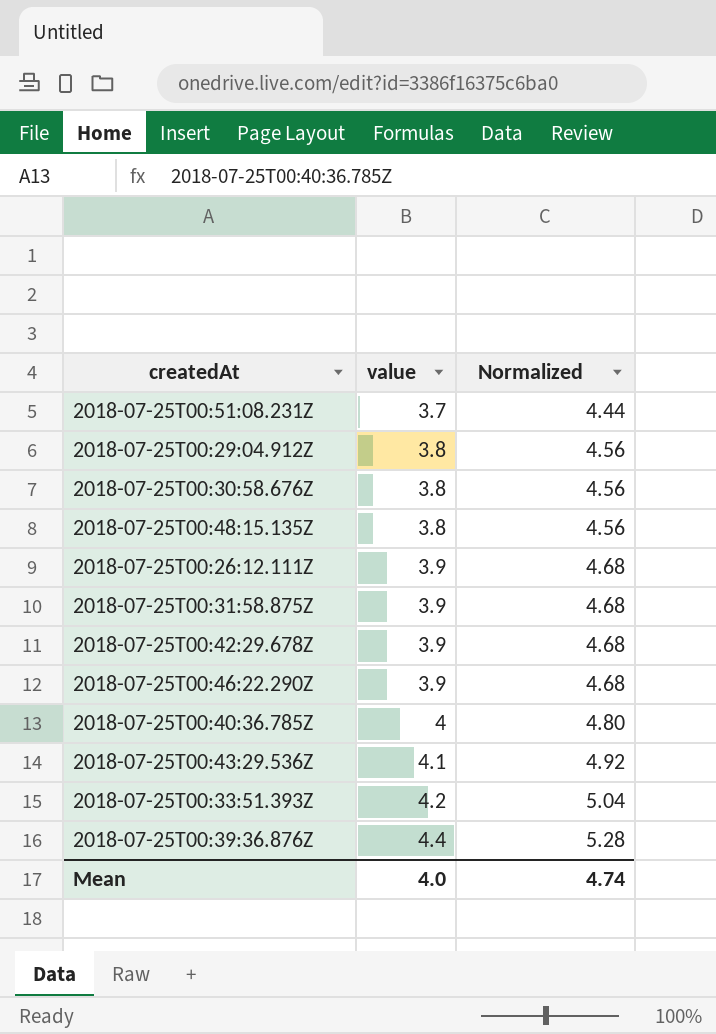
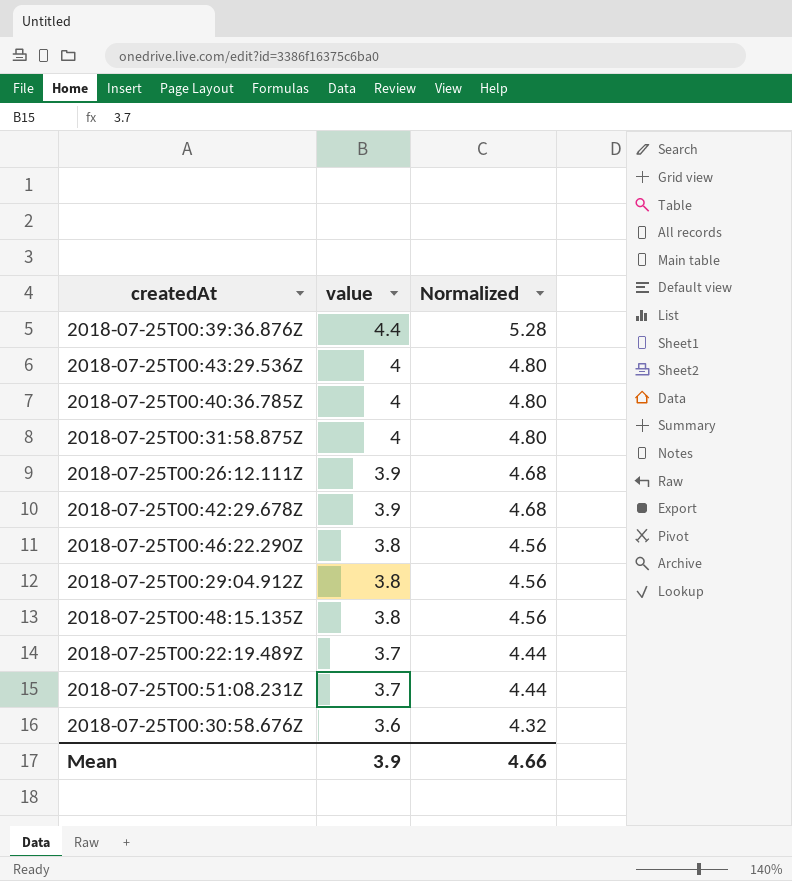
row order: value ascending -> value descending
row 2018-07-25T00:33:51.393Z: 4.2 | 5.04 -> none
2018-07-25T00:43:29.536Z | value: 4.1 -> 4
2018-07-25T00:43:29.536Z | Normalized: 4.92 -> 4.80
2018-07-25T00:31:58.875Z | value: 3.9 -> 4
2018-07-25T00:31:58.875Z | Normalized: 4.68 -> 4.80
2018-07-25T00:46:22.290Z | value: 3.9 -> 3.8
2018-07-25T00:46:22.290Z | Normalized: 4.68 -> 4.56
row 2018-07-25T00:22:19.489Z: none -> 3.7 | 4.44
2018-07-25T00:30:58.676Z | value: 3.8 -> 3.6
2018-07-25T00:30:58.676Z | Normalized: 4.56 -> 4.32
Mean | value: 4.0 -> 3.9
Mean | Normalized: 4.74 -> 4.66

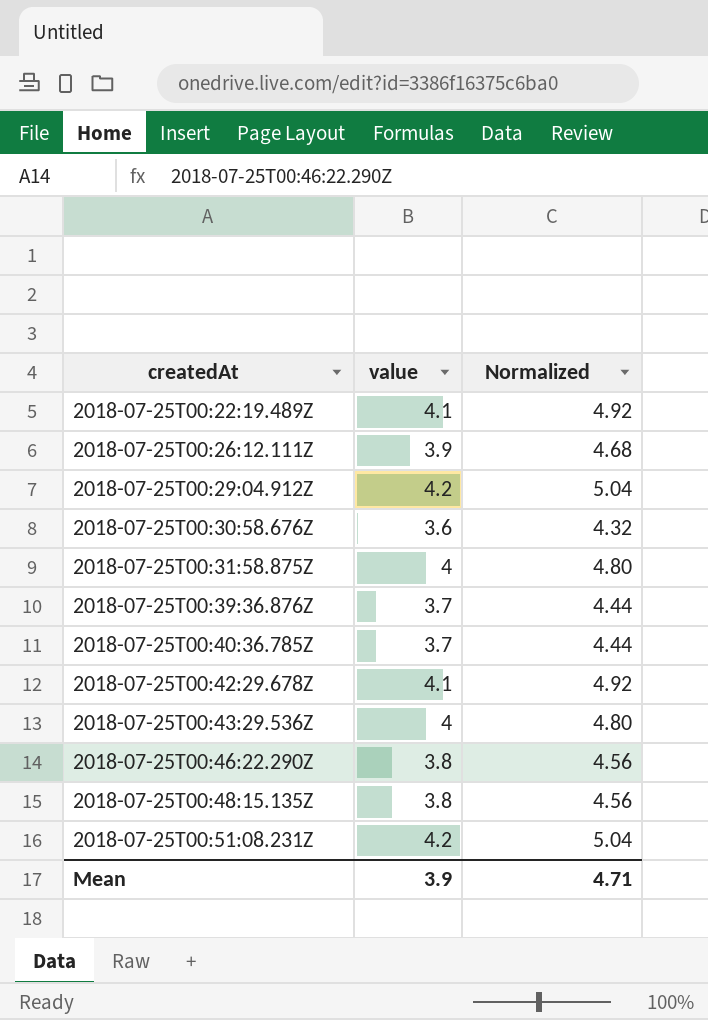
row order: value descending -> createdAt ascending
2018-07-25T00:22:19.489Z | value: 3.7 -> 4.1
2018-07-25T00:22:19.489Z | Normalized: 4.44 -> 4.92
2018-07-25T00:29:04.912Z | value: 3.8 -> 4.2
2018-07-25T00:29:04.912Z | Normalized: 4.56 -> 5.04
2018-07-25T00:39:36.876Z | value: 4.4 -> 3.7
2018-07-25T00:39:36.876Z | Normalized: 5.28 -> 4.44
2018-07-25T00:40:36.785Z | value: 4 -> 3.7
2018-07-25T00:40:36.785Z | Normalized: 4.80 -> 4.44
2018-07-25T00:42:29.678Z | value: 3.9 -> 4.1
2018-07-25T00:42:29.678Z | Normalized: 4.68 -> 4.92
2018-07-25T00:51:08.231Z | value: 3.7 -> 4.2
2018-07-25T00:51:08.231Z | Normalized: 4.44 -> 5.04
Mean | Normalized: 4.66 -> 4.71

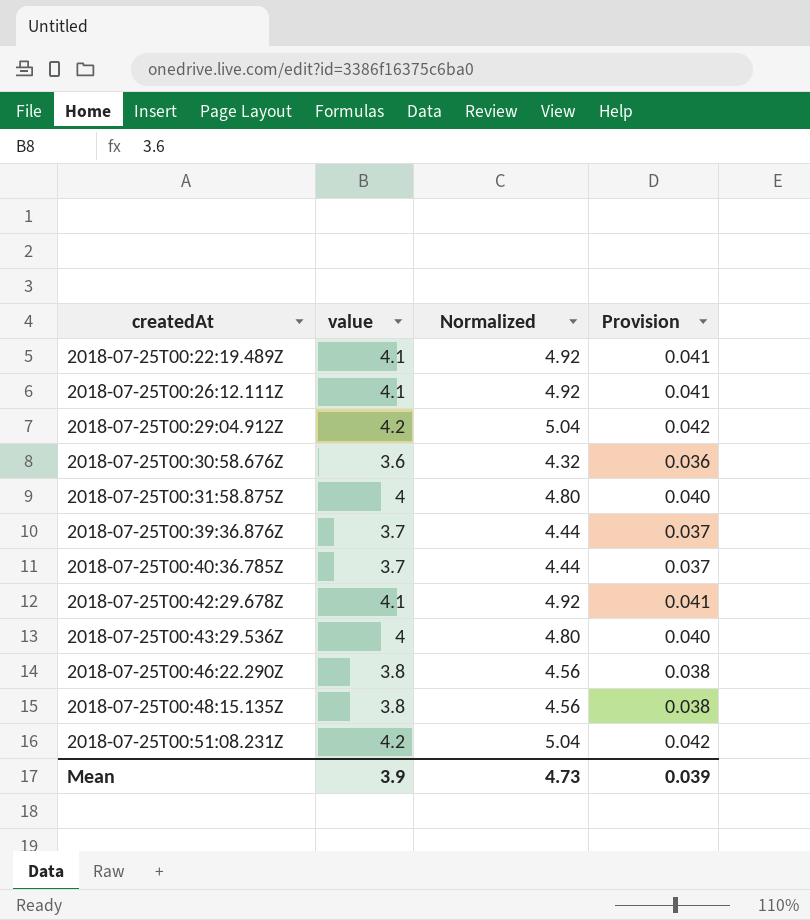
column Provision | formula: none -> [value] * 0.01
2018-07-25T00:26:12.111Z | value: 3.9 -> 4.1
2018-07-25T00:26:12.111Z | Normalized: 4.68 -> 4.92
Mean | Normalized: 4.71 -> 4.73

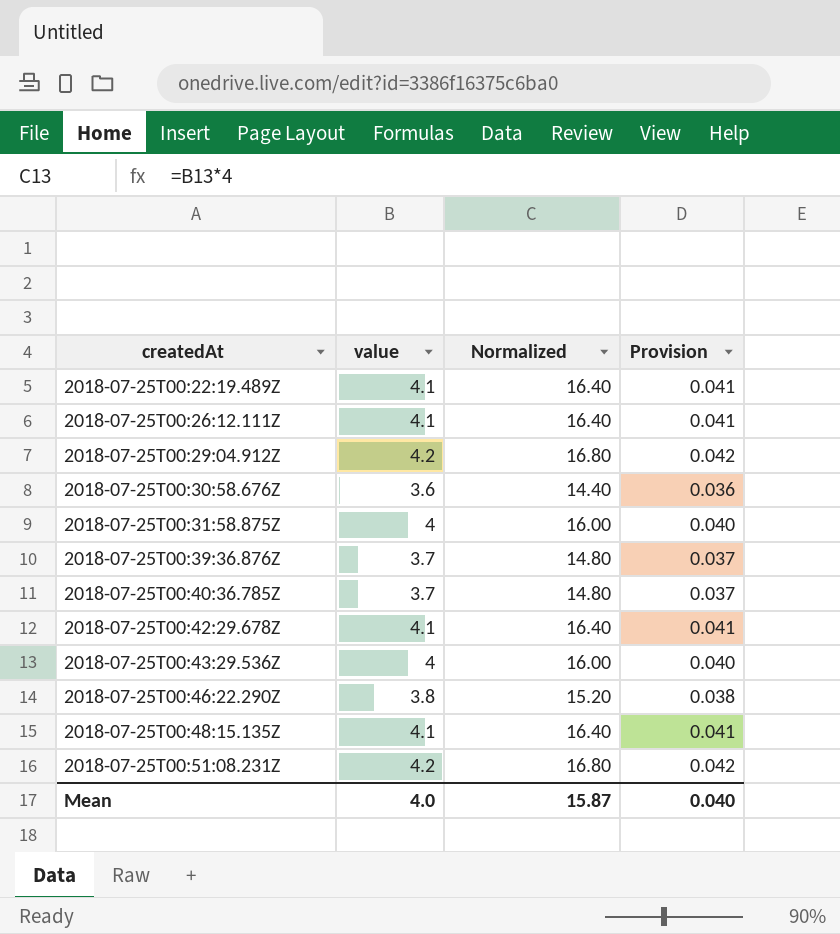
column Normalized | formula: [value] * 1.2 -> [value] * 4
2018-07-25T00:48:15.135Z | value: 3.8 -> 4.1
2018-07-25T00:48:15.135Z | Provision: 0.038 -> 0.041
Mean | value: 3.9 -> 4.0
Mean | Normalized: 4.73 -> 15.87
Mean | Provision: 0.039 -> 0.040

